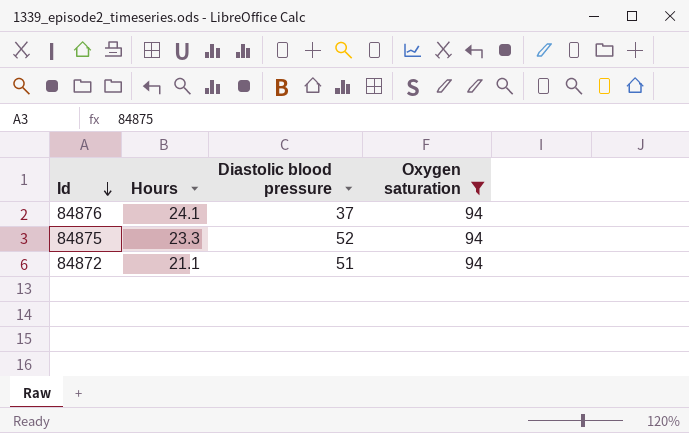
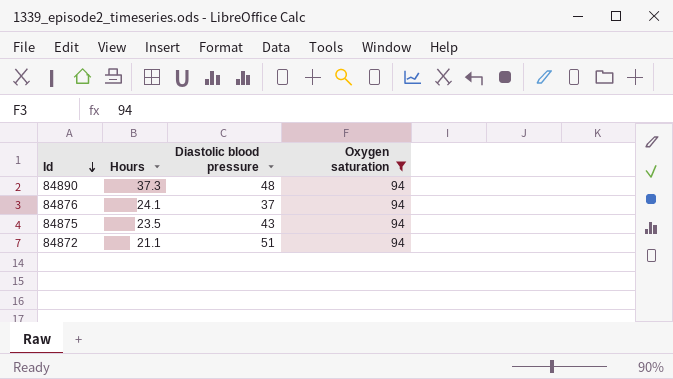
row 84890: none -> 37.3 | 48 | 94
84875 | Hours: 23.3 -> 23.5
84875 | Diastolic blood pressure: 52 -> 43

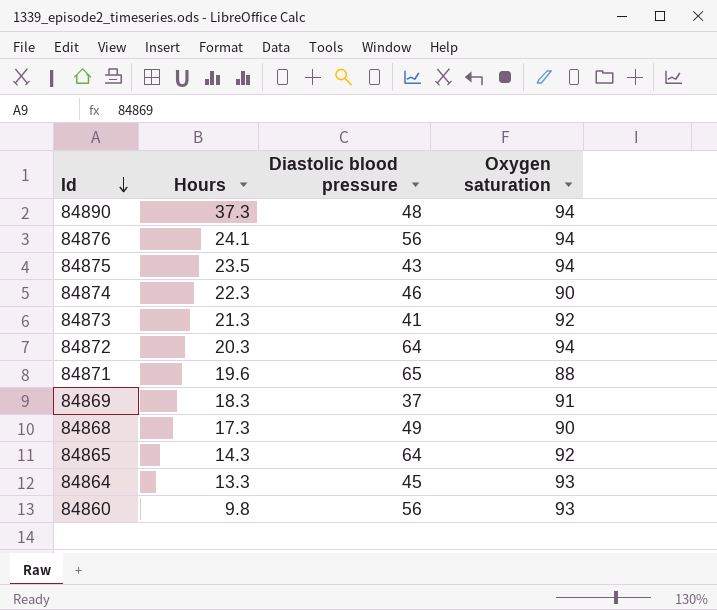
filter: Oxygen saturation = 94 -> none
84876 | Diastolic blood pressure: 37 -> 56
84872 | Hours: 21.1 -> 20.3
84872 | Diastolic blood pressure: 51 -> 64

